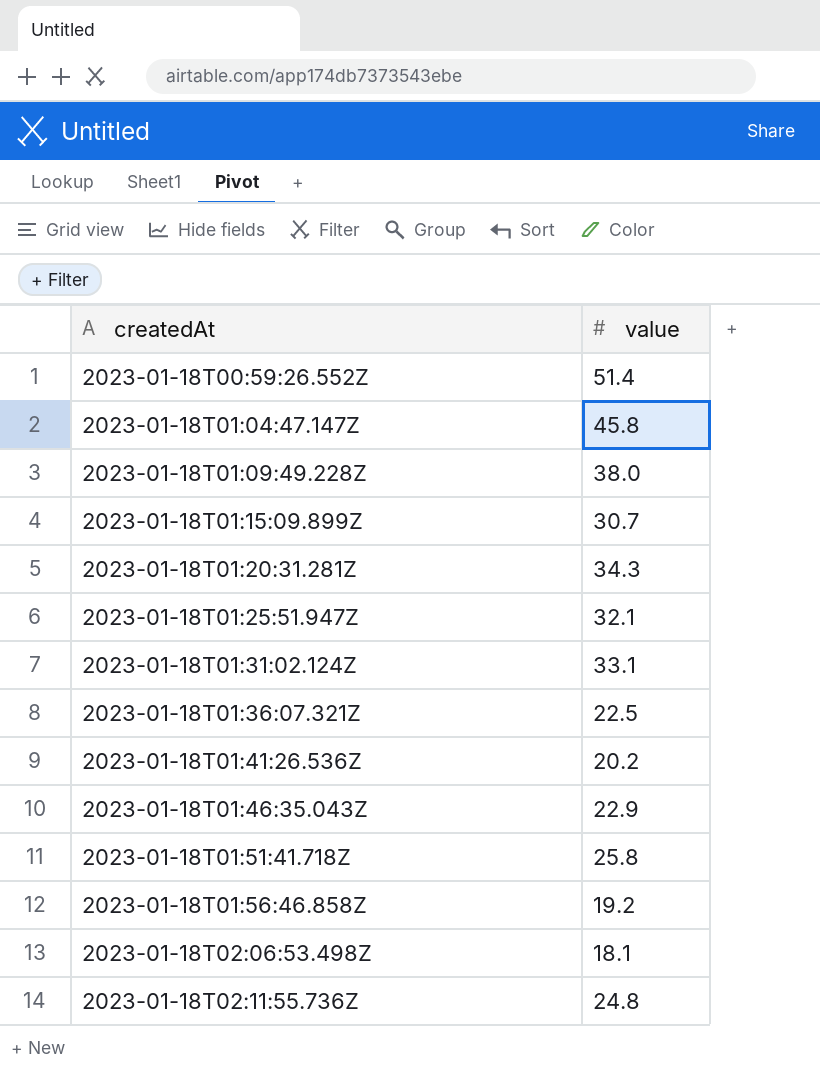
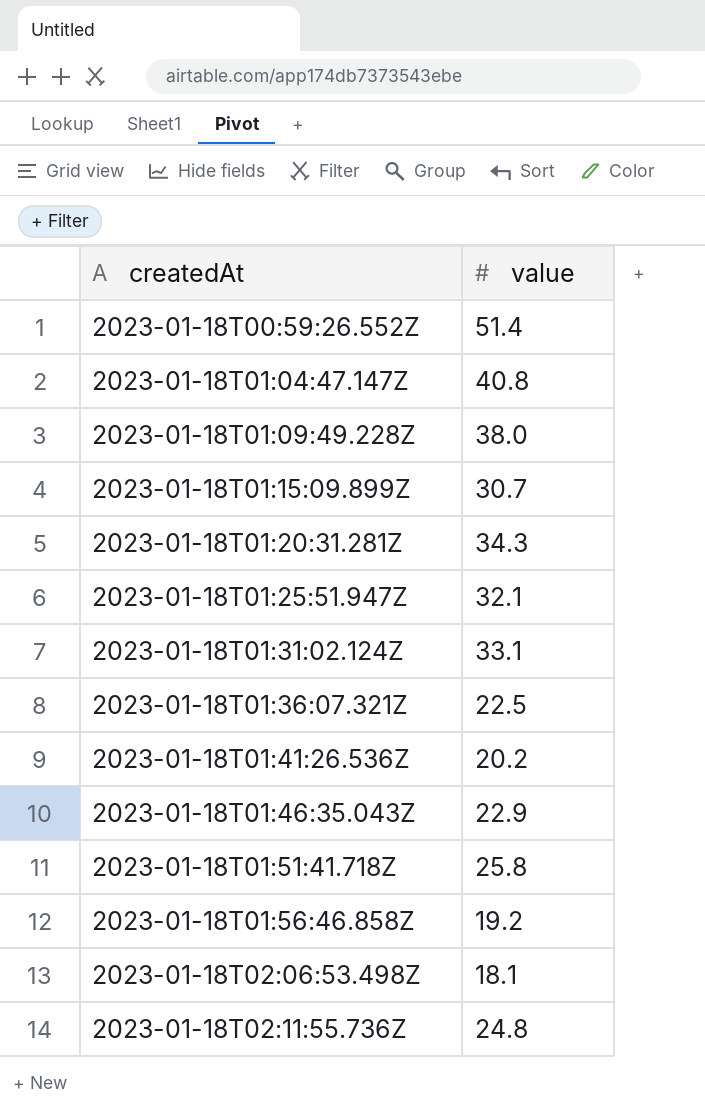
2023-01-18T01:04:47.147Z | value: 45.8 -> 40.8

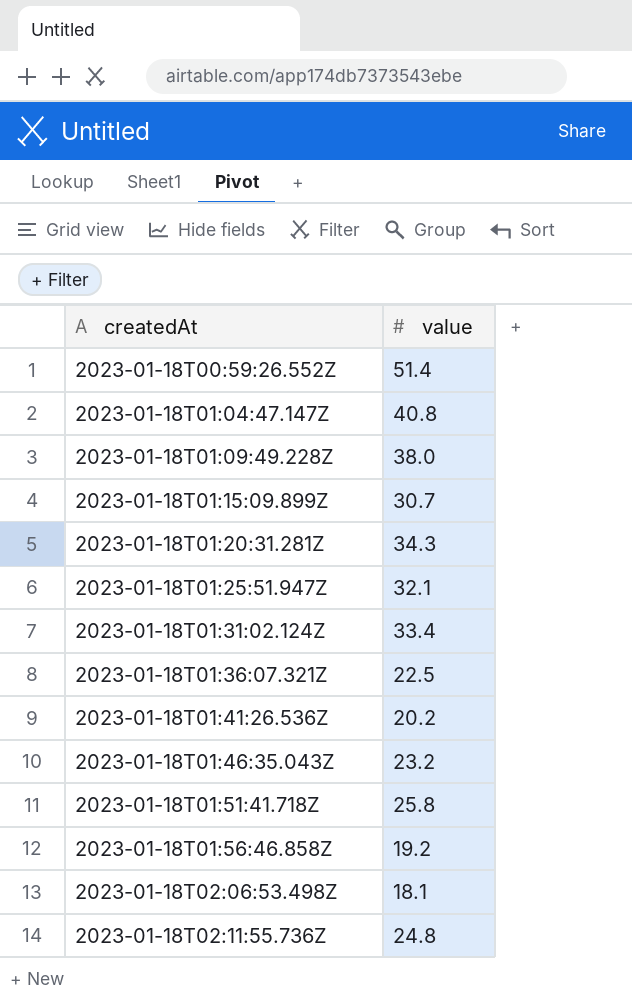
2023-01-18T01:31:02.124Z | value: 33.1 -> 33.4
2023-01-18T01:46:35.043Z | value: 22.9 -> 23.2

